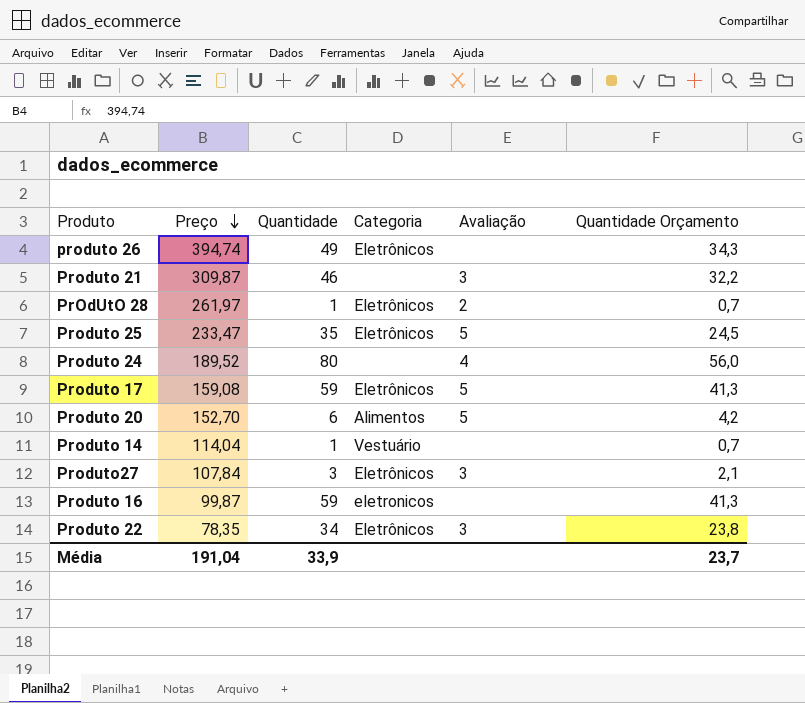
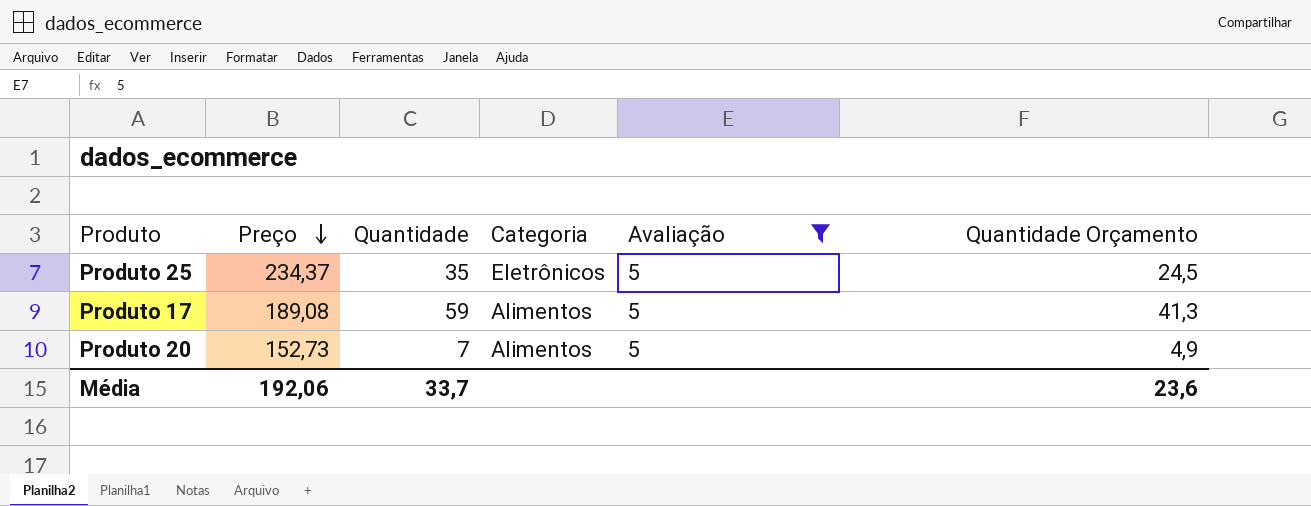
filter: none -> Avaliação = 5
Produto 25 | Preço: 233,47 -> 234,37
Produto 17 | Preço: 159,08 -> 189,08
Produto 17 | Categoria: Eletrônicos -> Alimentos
Produto 20 | Preço: 152,70 -> 152,73
Produto 20 | Quantidade: 6 -> 7
Produto 20 | Quantidade Orçamento: 4,2 -> 4,9
Média | Preço: 191,04 -> 192,06
Média | Quantidade: 33,9 -> 33,7
Média | Quantidade Orçamento: 23,7 -> 23,6

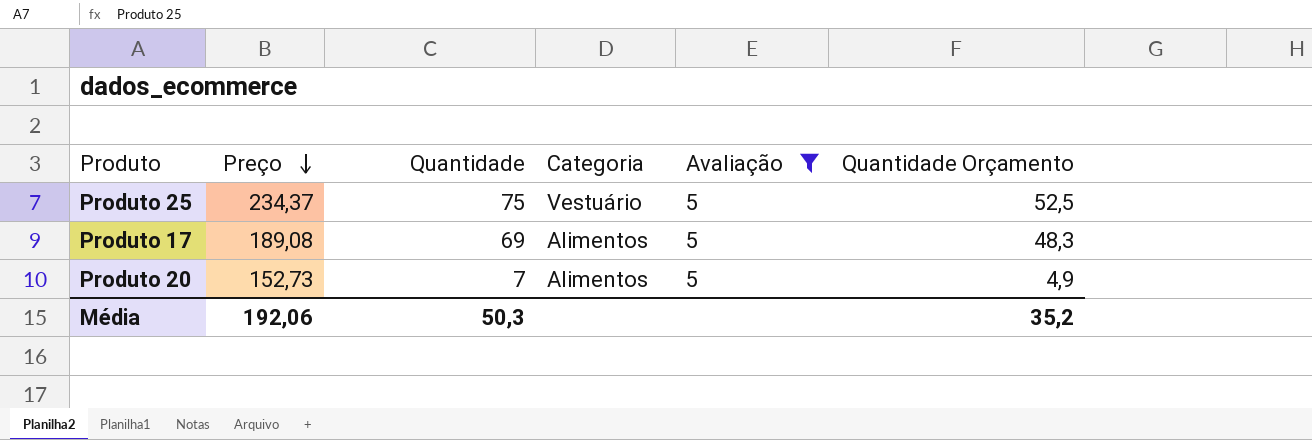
Produto 25 | Quantidade: 35 -> 75
Produto 25 | Categoria: Eletrônicos -> Vestuário
Produto 25 | Quantidade Orçamento: 24,5 -> 52,5
Produto 17 | Quantidade: 59 -> 69
Produto 17 | Quantidade Orçamento: 41,3 -> 48,3
Média | Quantidade: 33,7 -> 50,3
Média | Quantidade Orçamento: 23,6 -> 35,2

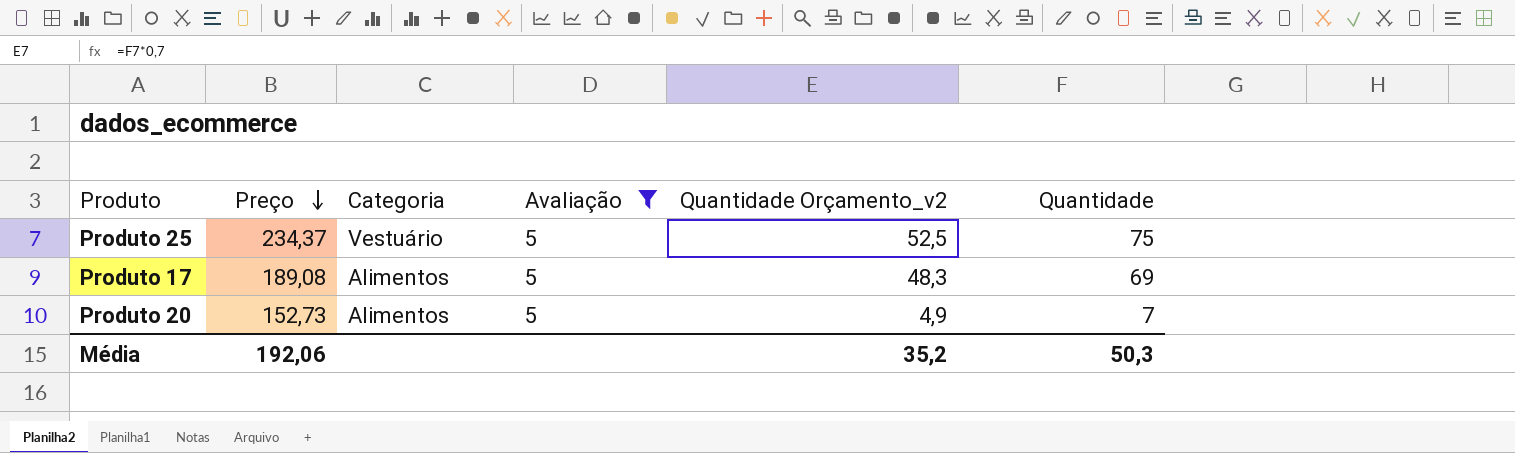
column name: Quantidade Orçamento -> Quantidade Orçamento_v2
column Quantidade | position: 3 -> 6

